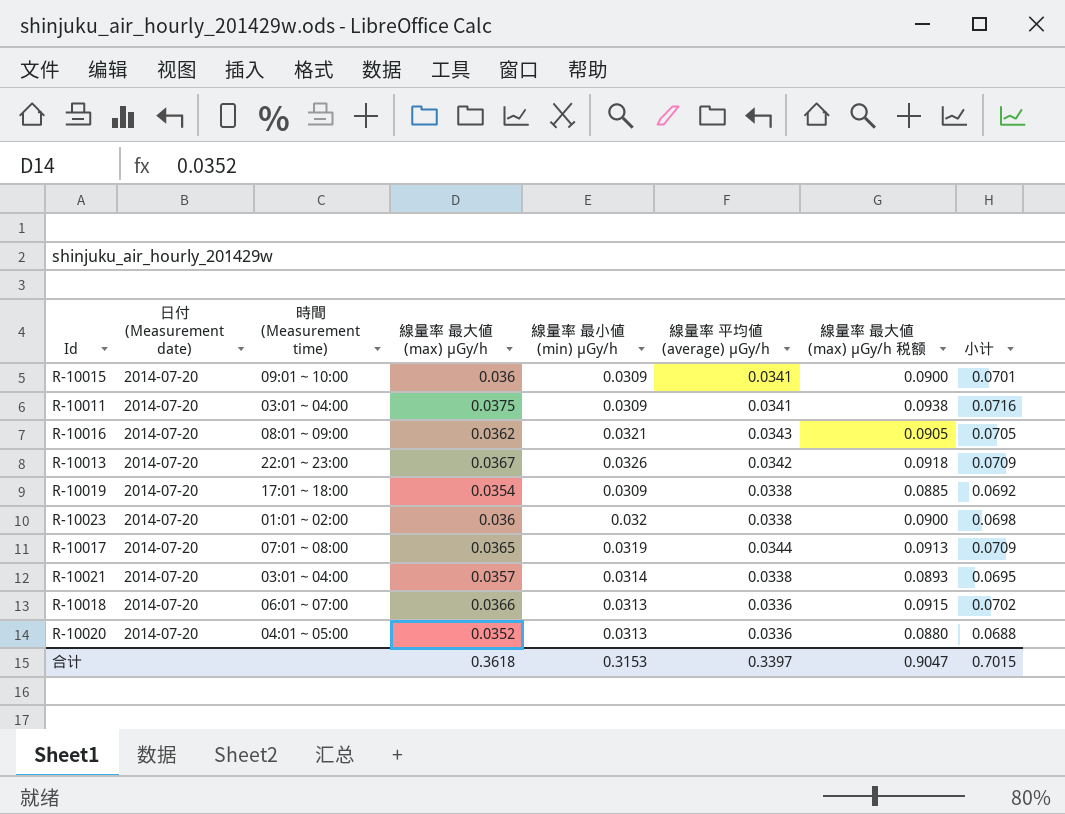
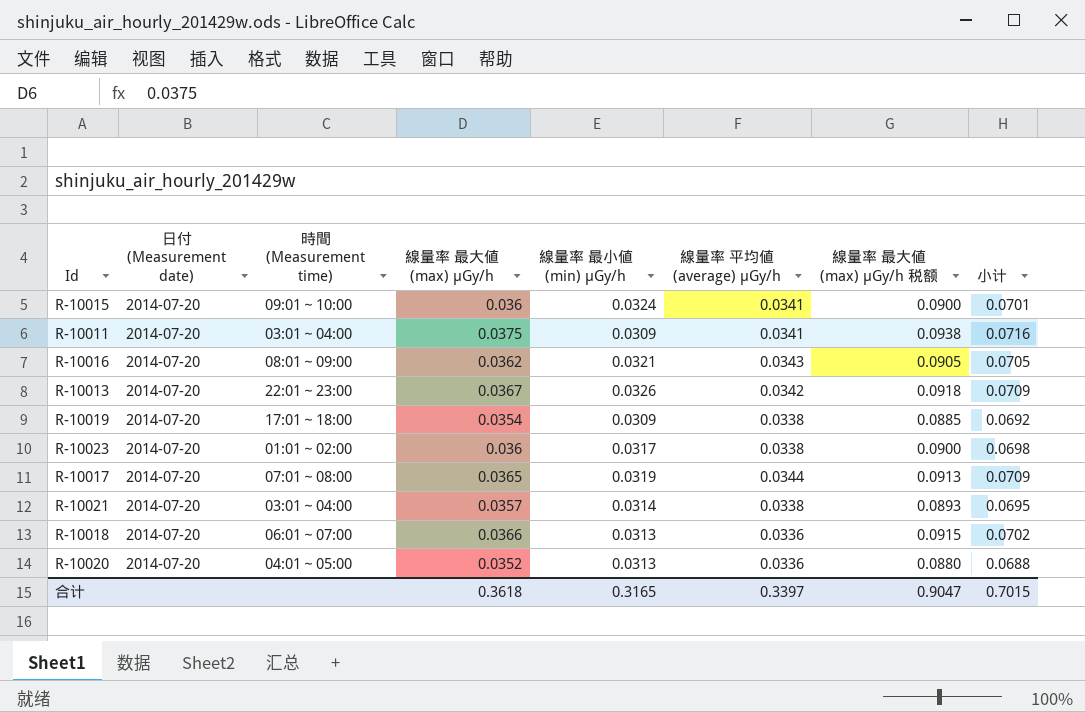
R-10015 | 線量率 最小値 (min) μGy/h: 0.0309 -> 0.0324
R-10023 | 線量率 最小値 (min) μGy/h: 0.032 -> 0.0317
合计 | 線量率 最小値 (min) μGy/h: 0.3153 -> 0.3165

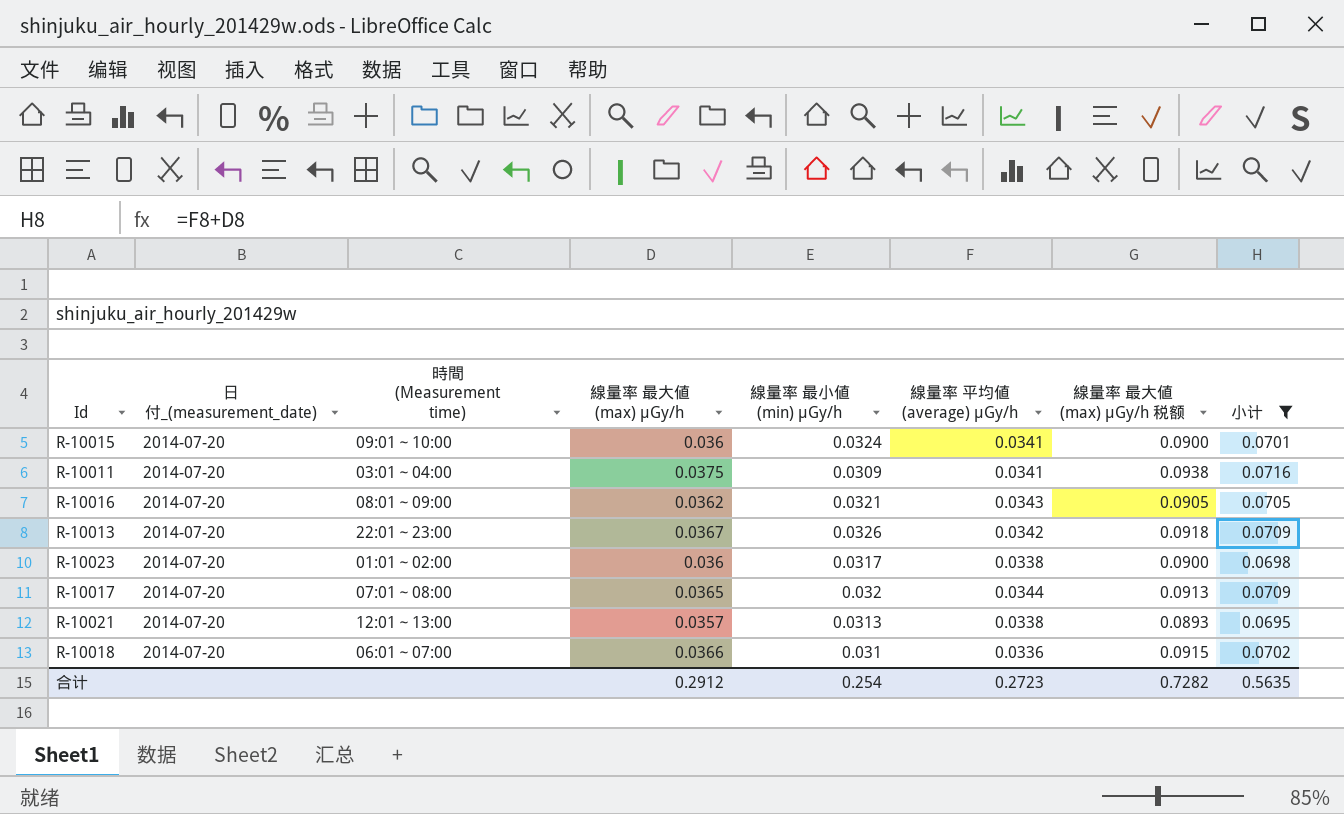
filter: none -> 小计 >= 0.0695
column name: 日付 (Measurement date) -> 日付_(measurement_date)
R-10017 | 線量率 最小値 (min) μGy/h: 0.0319 -> 0.032
R-10021 | 時間 (Measurement time): 03:01～04:00 -> 12:01～13:00
R-10021 | 線量率 最小値 (min) μGy/h: 0.0314 -> 0.0313
R-10018 | 線量率 最小値 (min) μGy/h: 0.0313 -> 0.031
合计 | 線量率 最大値 (max) μGy/h: 0.3618 -> 0.2912
合计 | 線量率 最小値 (min) μGy/h: 0.3165 -> 0.254
合计 | 線量率 平均値 (average) μGy/h: 0.3397 -> 0.2723
合计 | 線量率 最大値 (max) μGy/h 税额: 0.9047 -> 0.7282
合计 | 小计: 0.7015 -> 0.5635

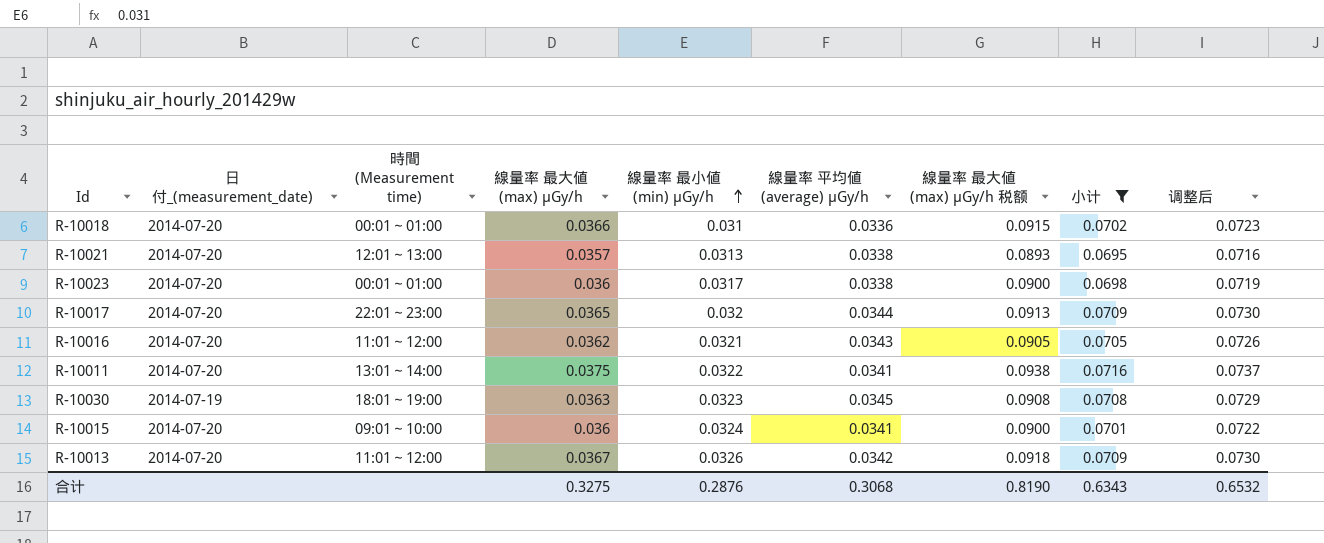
row order: none -> 線量率 最小値 (min) μGy/h ascending
column 调整后 | formula: none -> [小计] * 1.03
R-10018 | 時間 (Measurement time): 06:01～07:00 -> 00:01～01:00
R-10023 | 時間 (Measurement time): 01:01～02:00 -> 00:01～01:00
R-10017 | 時間 (Measurement time): 07:01～08:00 -> 22:01～23:00
R-10016 | 時間 (Measurement time): 08:01～09:00 -> 11:01～12:00
R-10011 | 時間 (Measurement time): 03:01～04:00 -> 13:01～14:00
R-10011 | 線量率 最小値 (min) μGy/h: 0.0309 -> 0.0322
row R-10030: none -> 2014-07-19 | 18:01～19:00 | 0.0363 | 0.0323 | 0.0345 | 0.0908 | 0.0708 | 0.0729
R-10013 | 時間 (Measurement time): 22:01～23:00 -> 11:01～12:00
合计 | 線量率 最大値 (max) μGy/h: 0.2912 -> 0.3275
合计 | 線量率 最小値 (min) μGy/h: 0.254 -> 0.2876
合计 | 線量率 平均値 (average) μGy/h: 0.2723 -> 0.3068
合计 | 線量率 最大値 (max) μGy/h 税额: 0.7282 -> 0.8190
合计 | 小计: 0.5635 -> 0.6343

